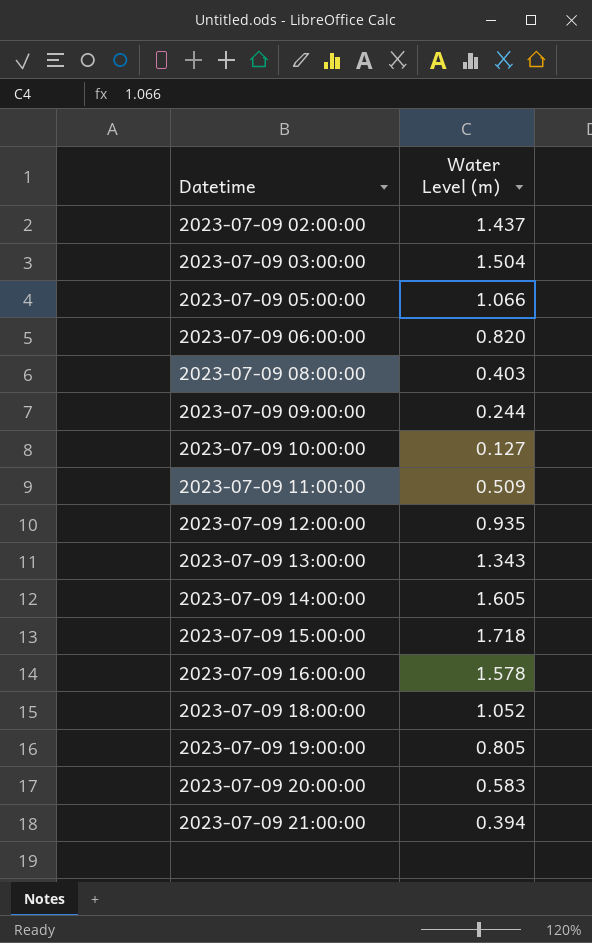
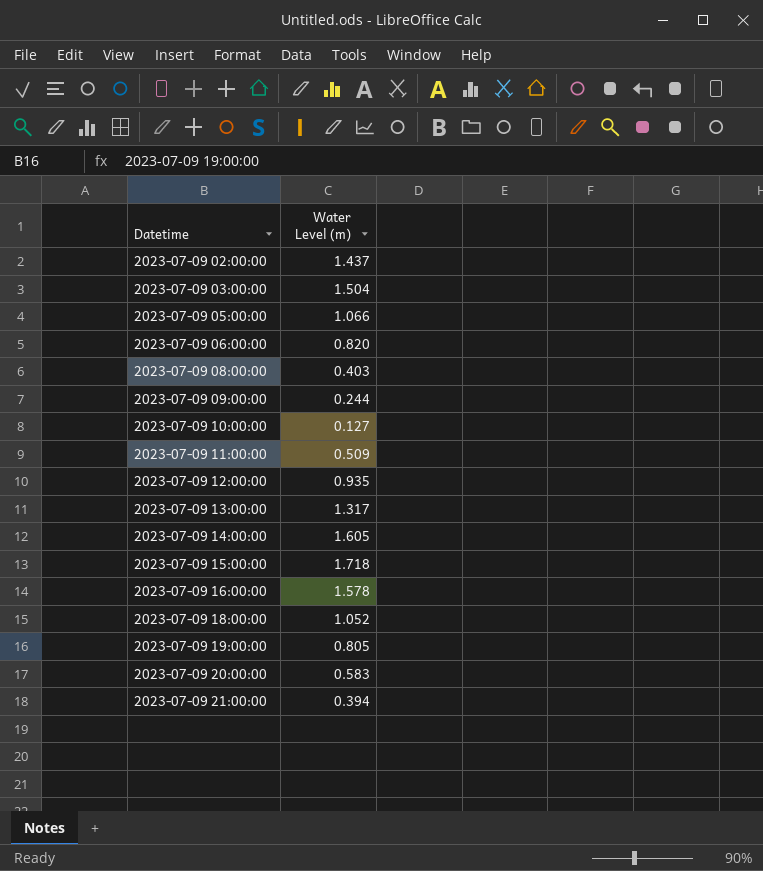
2023-07-09 13:00:00 | Water Level (m): 1.343 -> 1.317

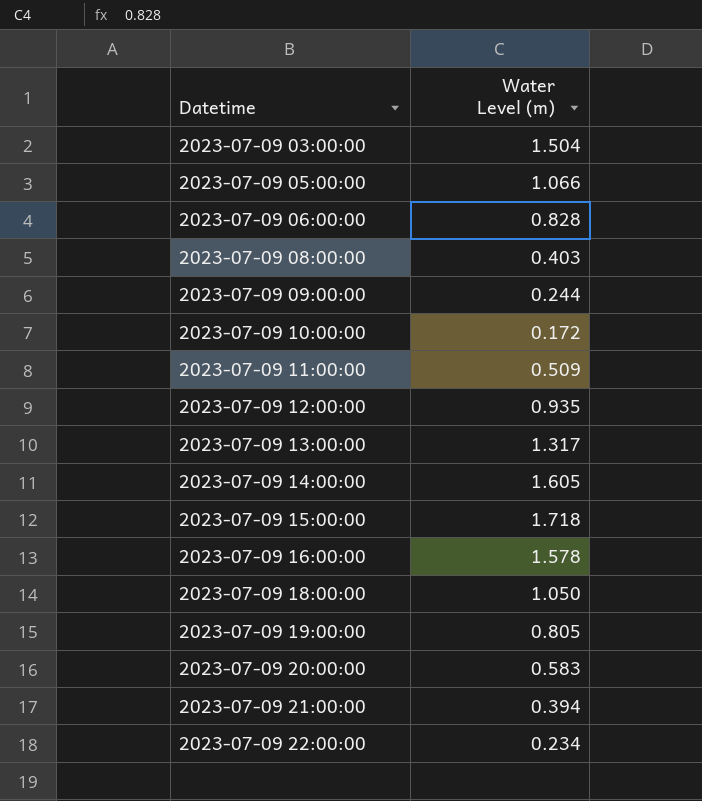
row 2023-07-09 02:00:00: 1.437 -> none
2023-07-09 06:00:00 | Water Level (m): 0.820 -> 0.828
2023-07-09 10:00:00 | Water Level (m): 0.127 -> 0.172
2023-07-09 18:00:00 | Water Level (m): 1.052 -> 1.050
row 2023-07-09 22:00:00: none -> 0.234

